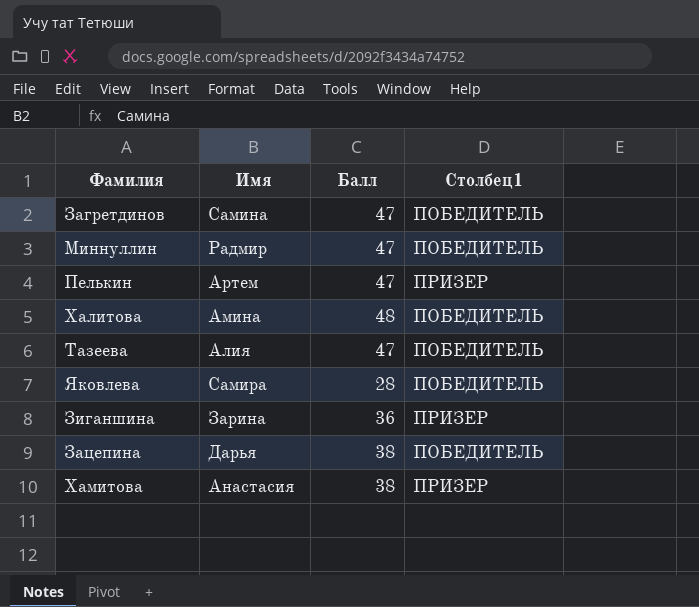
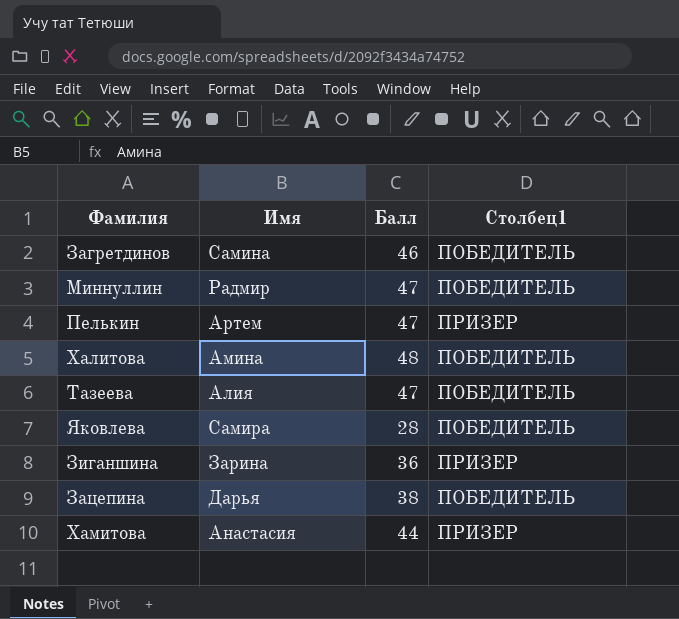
Загретдинов | Балл: 47 -> 46
Хамитова | Балл: 38 -> 44

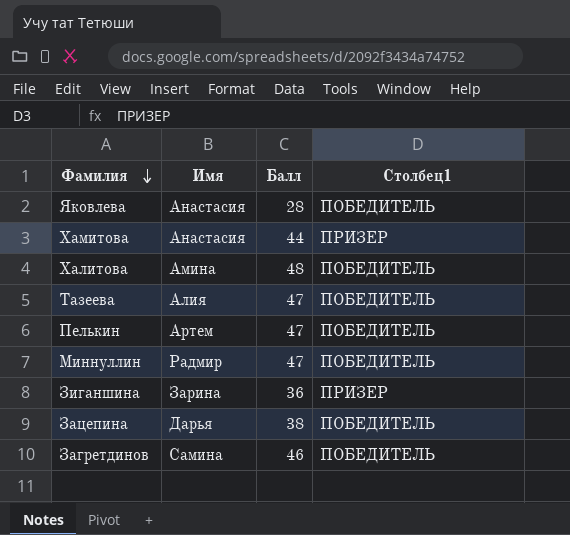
row order: none -> Фамилия descending
Яковлева | Имя: Самира -> Анастасия
Пелькин | Столбец1: ПРИЗЕР -> ПОБЕДИТЕЛЬ

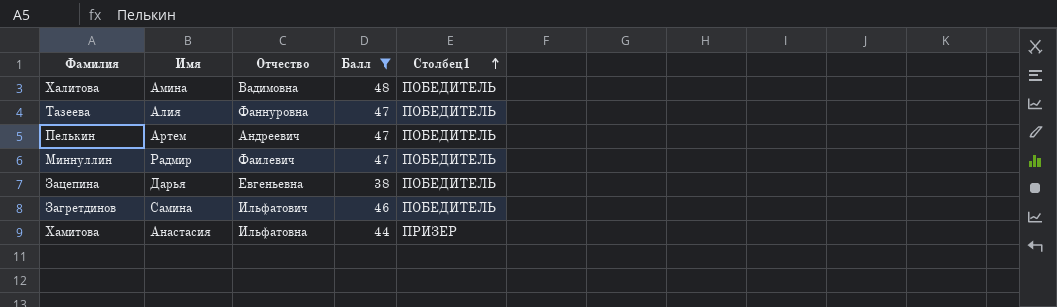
filter: none -> Балл >= 38
row order: Фамилия descending -> Столбец1 ascending
column Отчество | position: none -> 3

